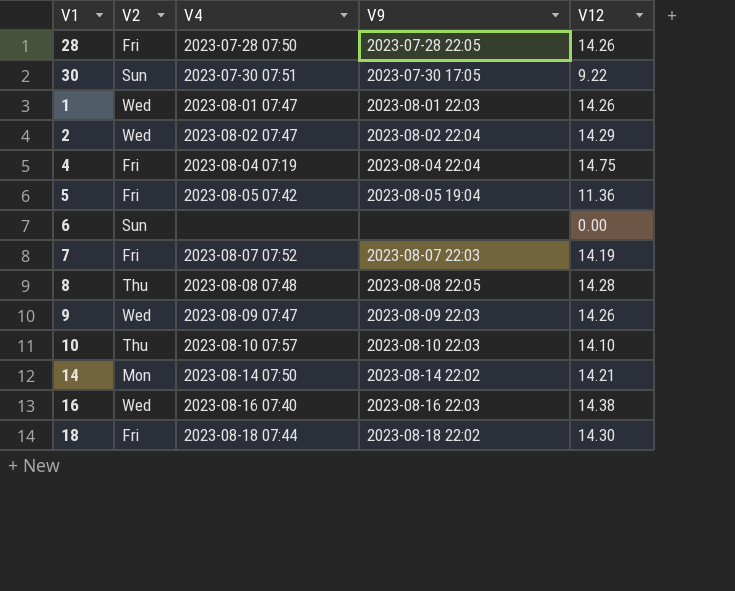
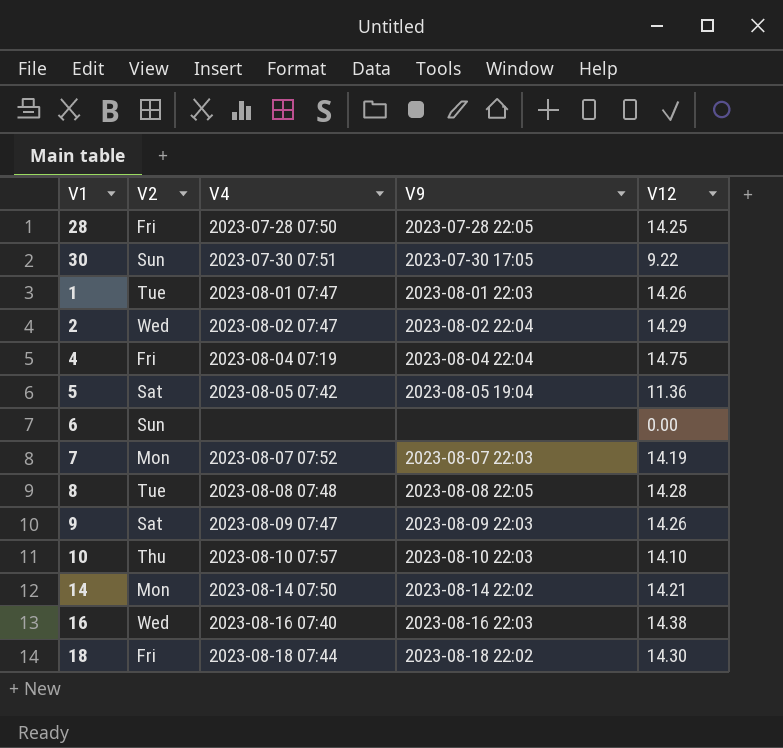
28 | V12: 14.26 -> 14.25
1 | V2: Wed -> Tue
5 | V2: Fri -> Sat
7 | V2: Fri -> Mon
8 | V2: Thu -> Tue
9 | V2: Wed -> Sat

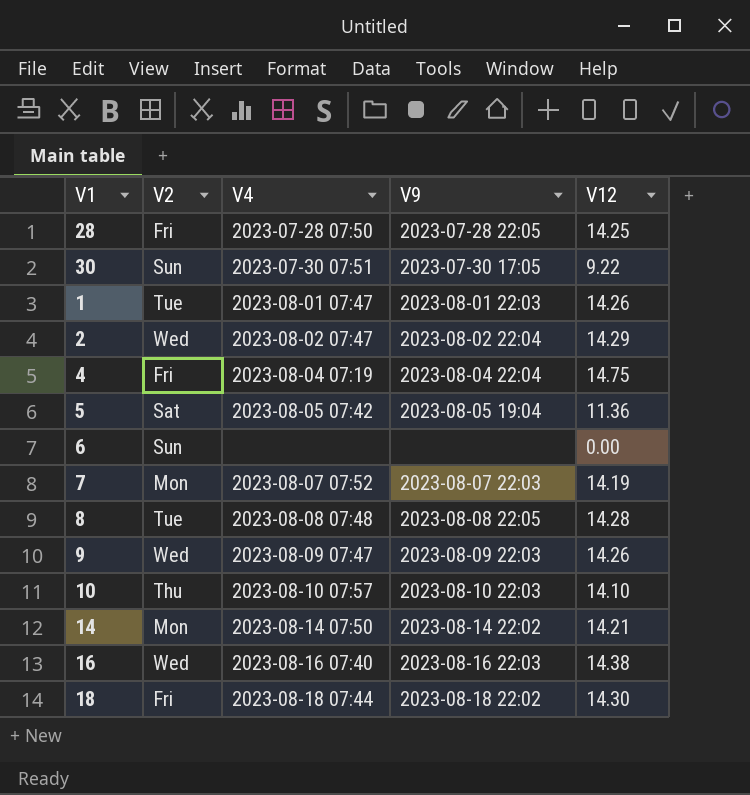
9 | V2: Sat -> Wed

